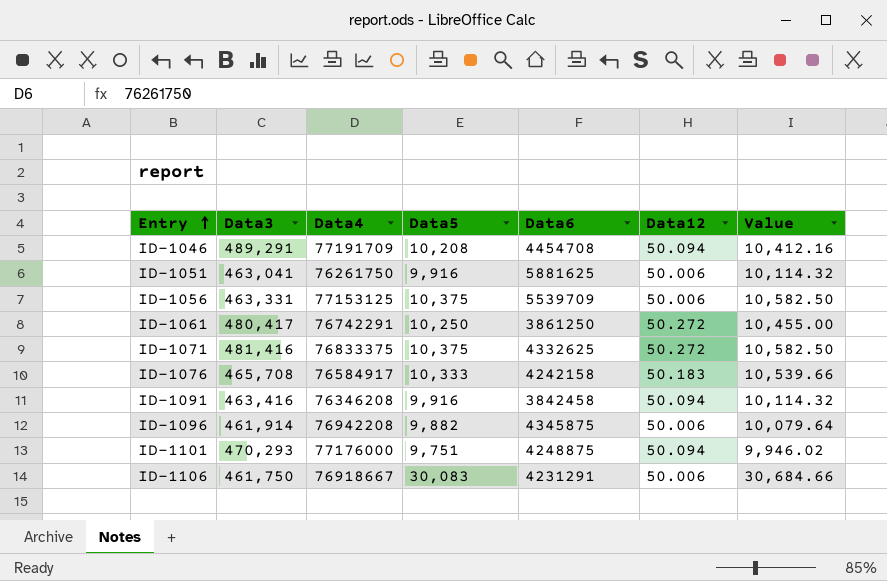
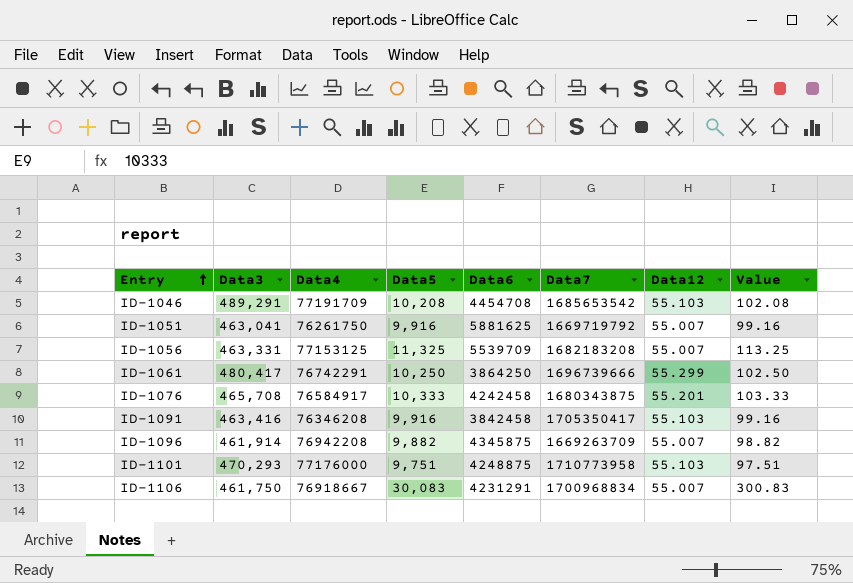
column Data7 | position: none -> 6
column Value | formula: [Data5] * 1.02 -> [Data5] * 0.01
row ID-1071: 481,416 | 76833375 | 10,375 | 4332625 | 50.272 | 10,582.50 -> none
ID-1046 | Data12: 50.094 -> 55.103
ID-1051 | Data12: 50.006 -> 55.007
ID-1056 | Data5: 10,375 -> 11,325
ID-1056 | Data12: 50.006 -> 55.007
ID-1061 | Data6: 3861250 -> 3864250
ID-1061 | Data12: 50.272 -> 55.299
ID-1076 | Data6: 4242158 -> 4242458
ID-1076 | Data12: 50.183 -> 55.201
ID-1091 | Data12: 50.094 -> 55.103
ID-1096 | Data12: 50.006 -> 55.007
ID-1101 | Data12: 50.094 -> 55.103
ID-1106 | Data12: 50.006 -> 55.007

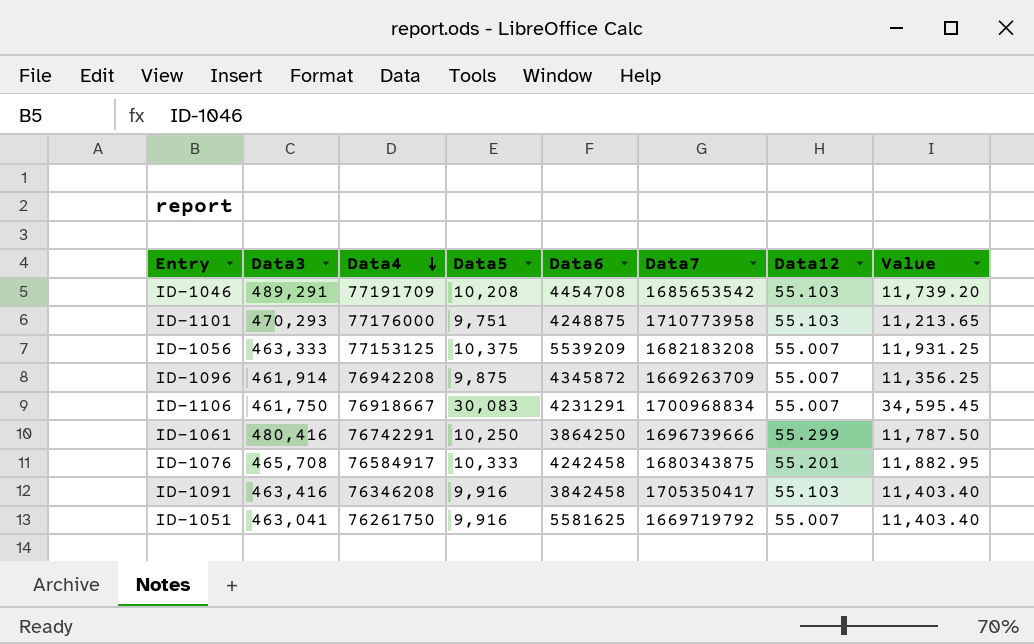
row order: Entry ascending -> Data4 descending
column Value | formula: [Data5] * 0.01 -> [Data5] * 1.15
ID-1056 | Data3: 463,331 -> 463,333
ID-1056 | Data5: 11,325 -> 10,375
ID-1056 | Data6: 5539709 -> 5539209
ID-1096 | Data5: 9,882 -> 9,875
ID-1096 | Data6: 4345875 -> 4345872
ID-1061 | Data3: 480,417 -> 480,416
ID-1051 | Data6: 5881625 -> 5581625

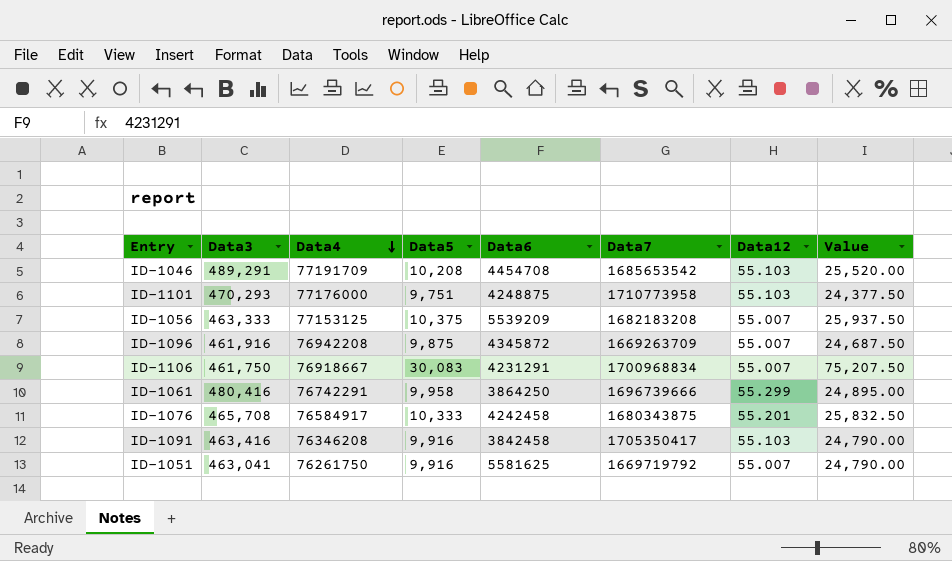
column Value | formula: [Data5] * 1.15 -> [Data5] * 2.5
ID-1096 | Data3: 461,914 -> 461,916
ID-1061 | Data5: 10,250 -> 9,958

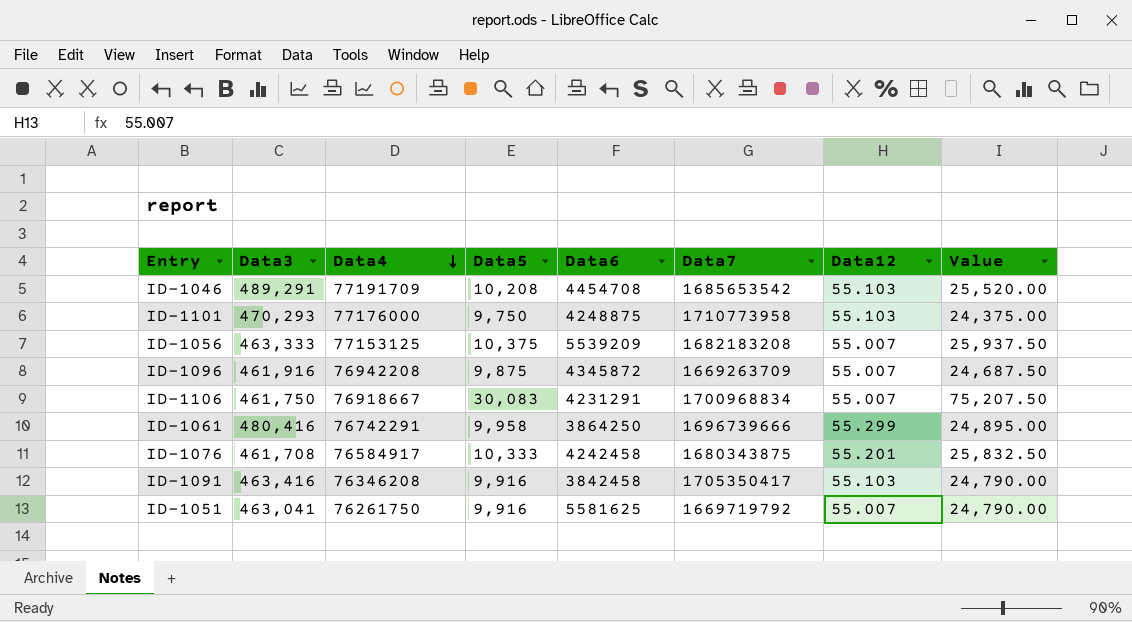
ID-1101 | Data5: 9,751 -> 9,750
ID-1101 | Value: 24,377.50 -> 24,375.00
ID-1076 | Data3: 465,708 -> 461,708

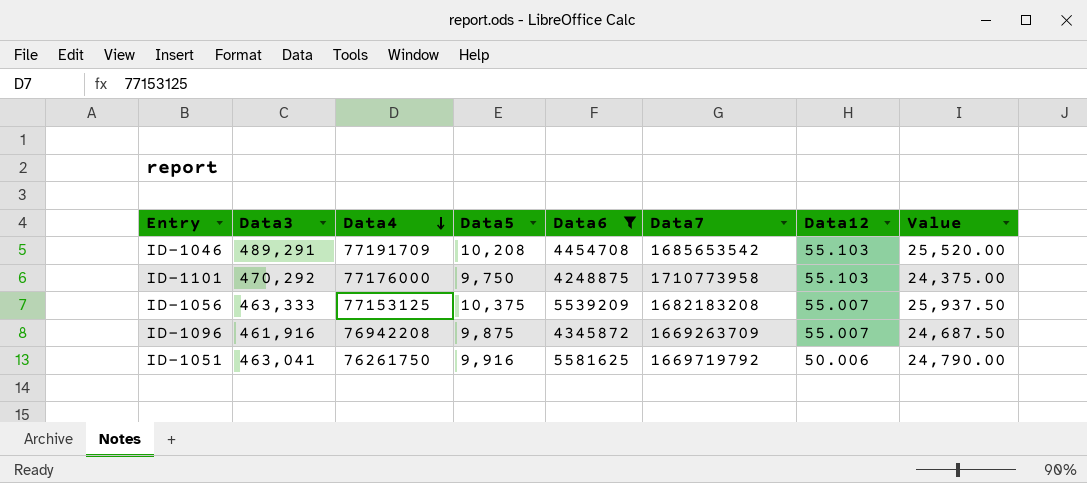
filter: none -> Data6 >= 4248875
ID-1101 | Data3: 470,293 -> 470,292
ID-1051 | Data12: 55.007 -> 50.006

